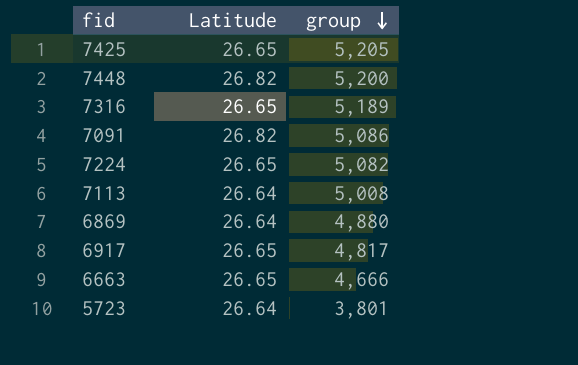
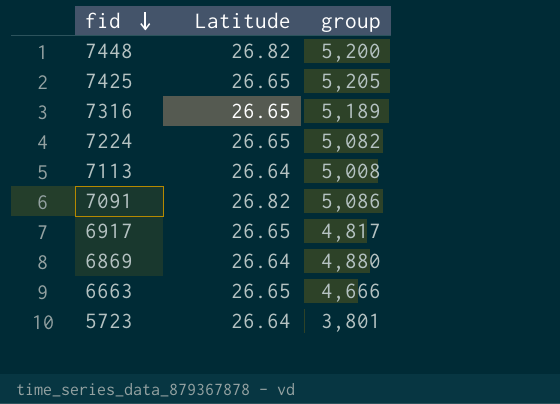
row order: group descending -> fid descending

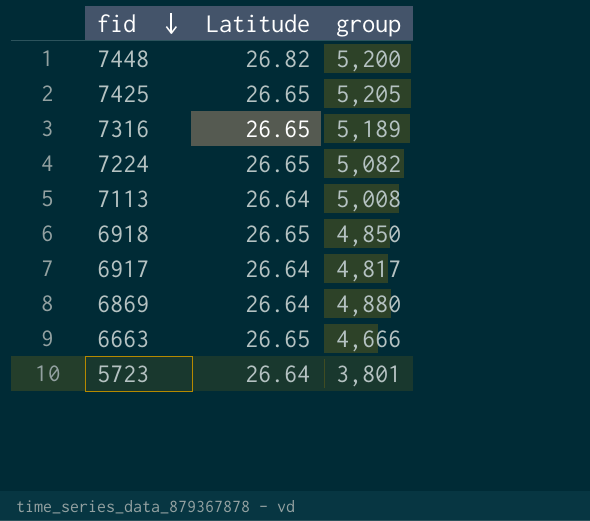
row 7091: 26.82 | 5,086 -> none
row 6918: none -> 26.65 | 4,850
6917 | Latitude: 26.65 -> 26.64

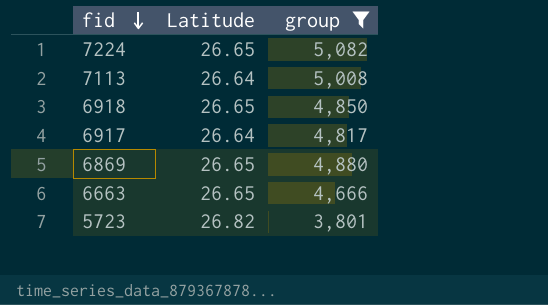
filter: none -> group <= 5,082
6869 | Latitude: 26.64 -> 26.65
5723 | Latitude: 26.64 -> 26.82

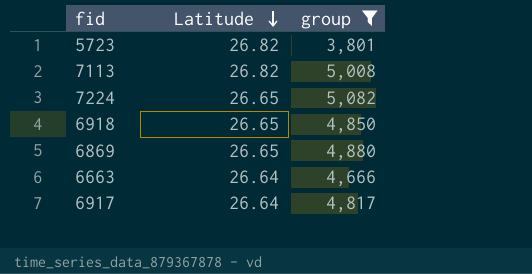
row order: fid descending -> Latitude descending
7113 | Latitude: 26.64 -> 26.82
6663 | Latitude: 26.65 -> 26.64

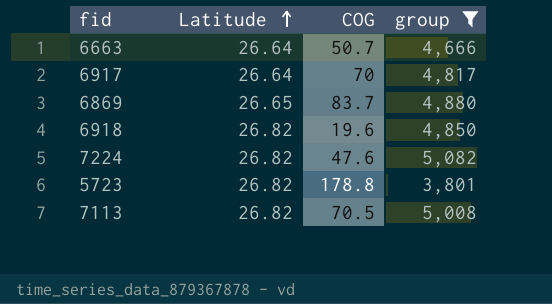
row order: Latitude descending -> Latitude ascending
column COG | position: none -> 3
6918 | Latitude: 26.65 -> 26.82
7224 | Latitude: 26.65 -> 26.82

